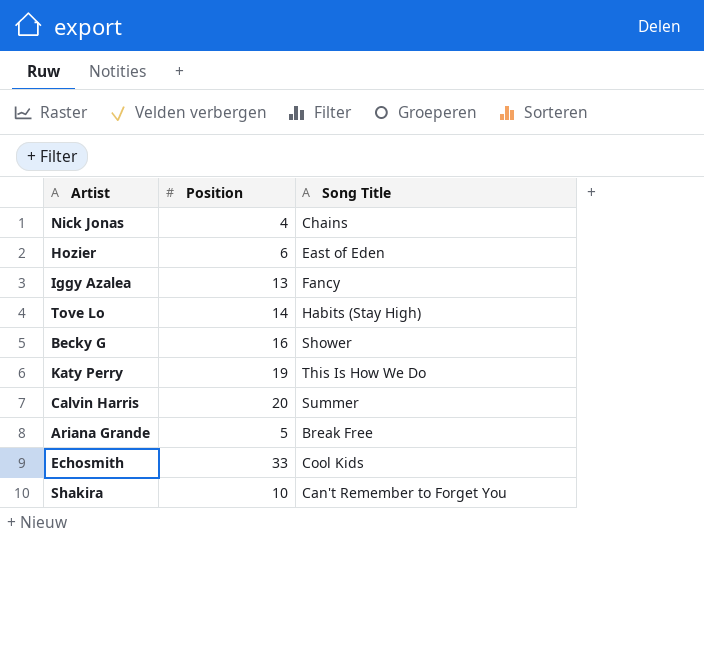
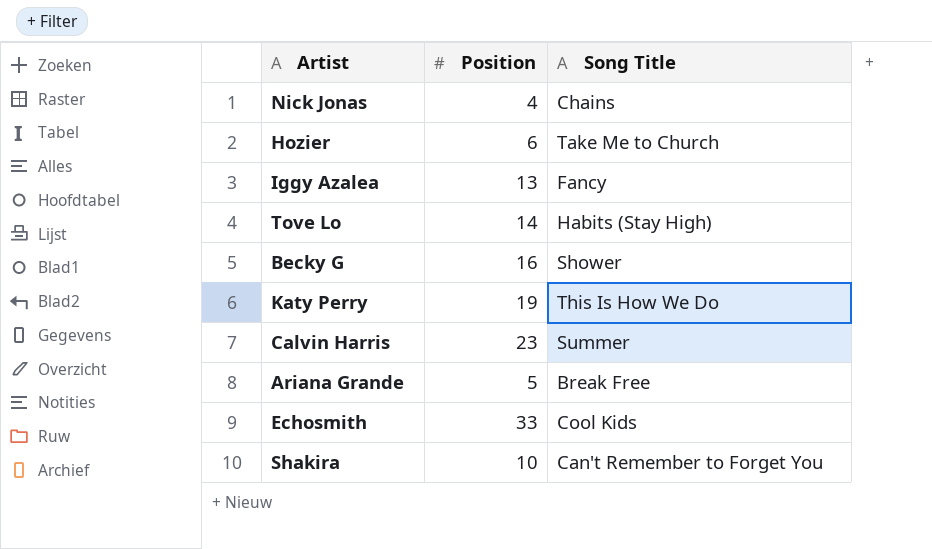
Hozier | Song Title: East of Eden -> Take Me to Church
Calvin Harris | Position: 20 -> 23

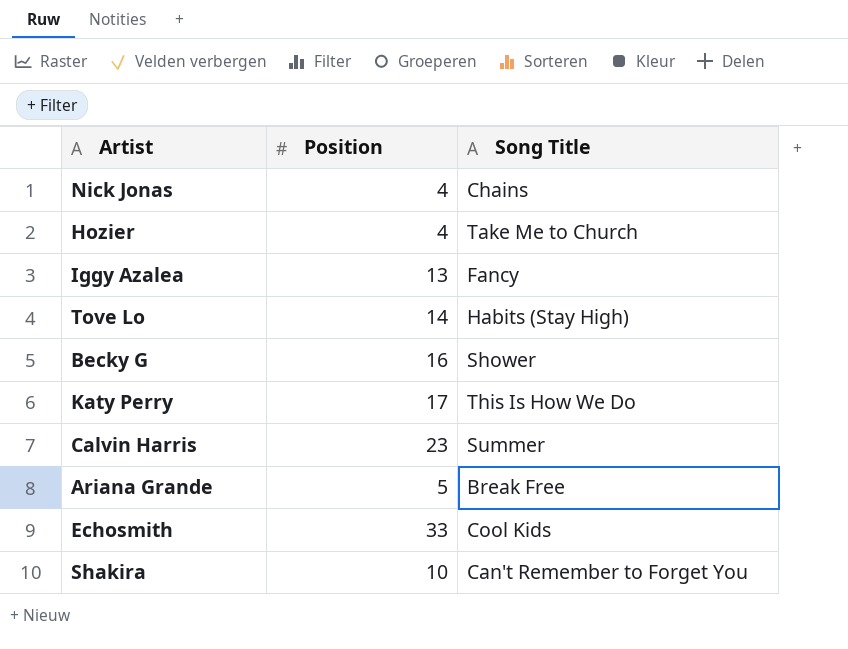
Hozier | Position: 6 -> 4
Katy Perry | Position: 19 -> 17

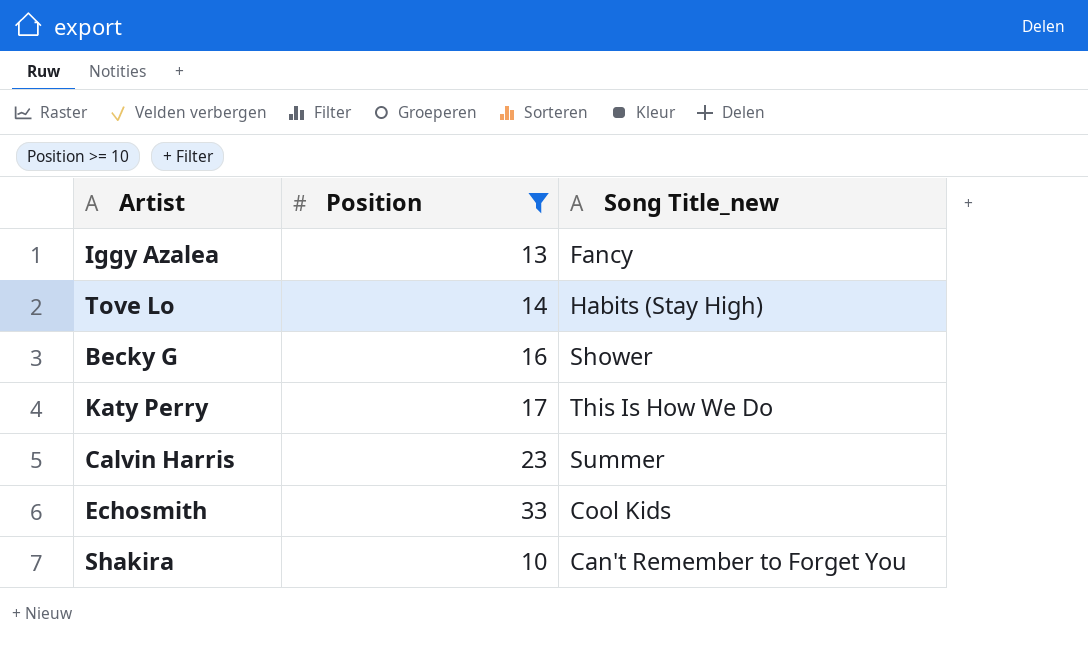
filter: none -> Position >= 10
column name: Song Title -> Song Title_new

